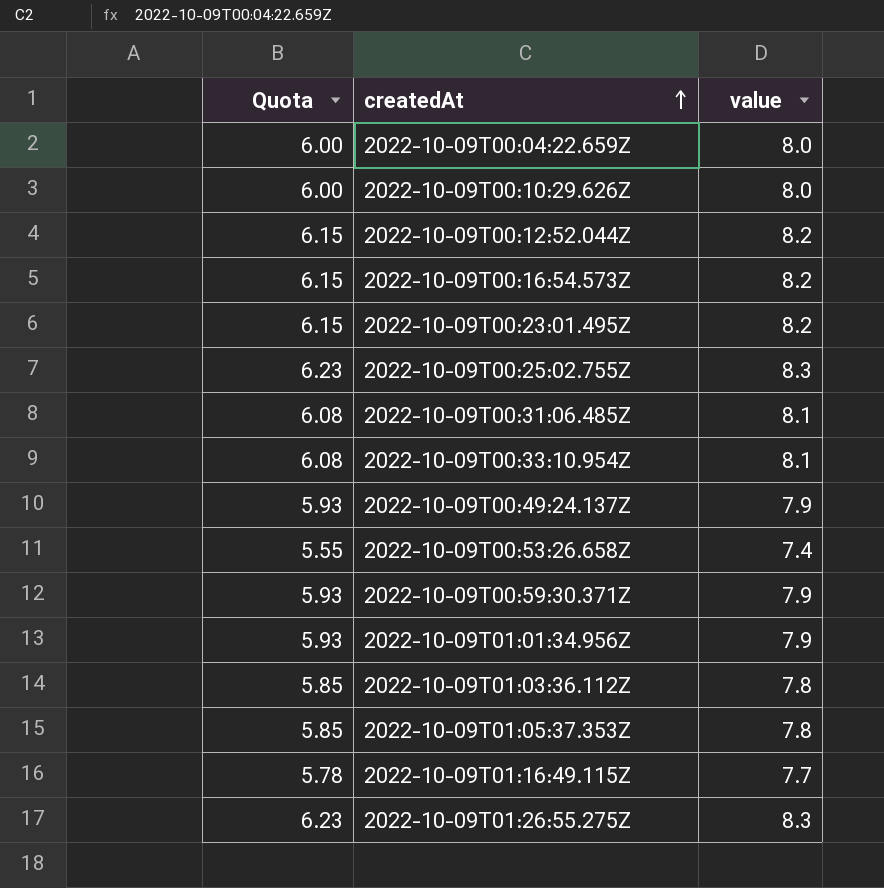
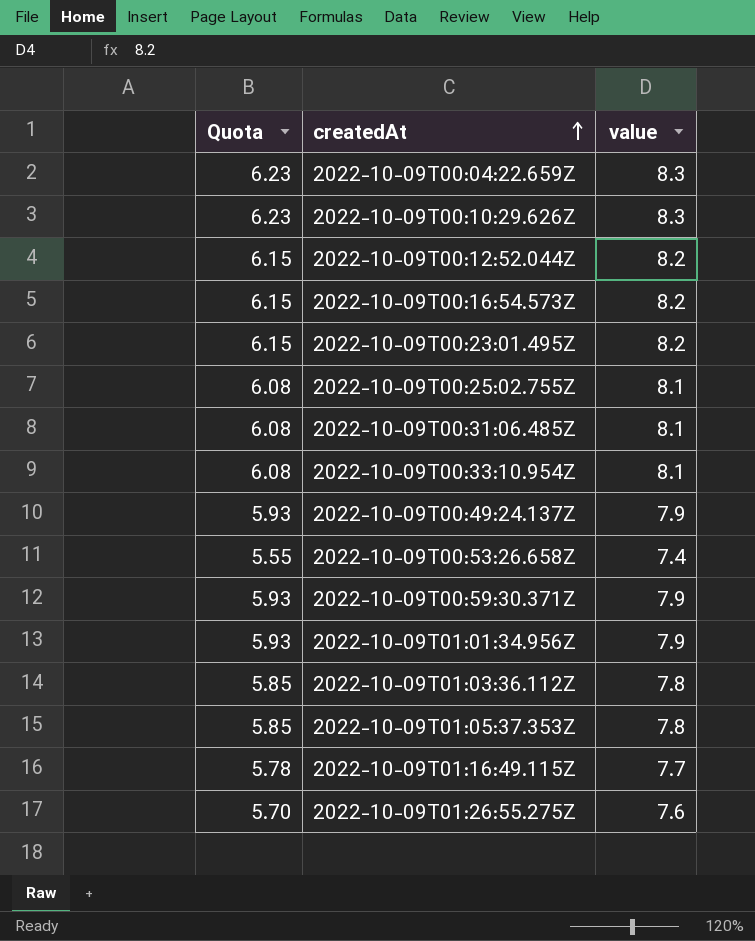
2022-10-09T00:04:22.659Z | Quota: 6.00 -> 6.23
2022-10-09T00:04:22.659Z | value: 8.0 -> 8.3
2022-10-09T00:10:29.626Z | Quota: 6.00 -> 6.23
2022-10-09T00:10:29.626Z | value: 8.0 -> 8.3
2022-10-09T00:25:02.755Z | Quota: 6.23 -> 6.08
2022-10-09T00:25:02.755Z | value: 8.3 -> 8.1
2022-10-09T01:26:55.275Z | Quota: 6.23 -> 5.70
2022-10-09T01:26:55.275Z | value: 8.3 -> 7.6

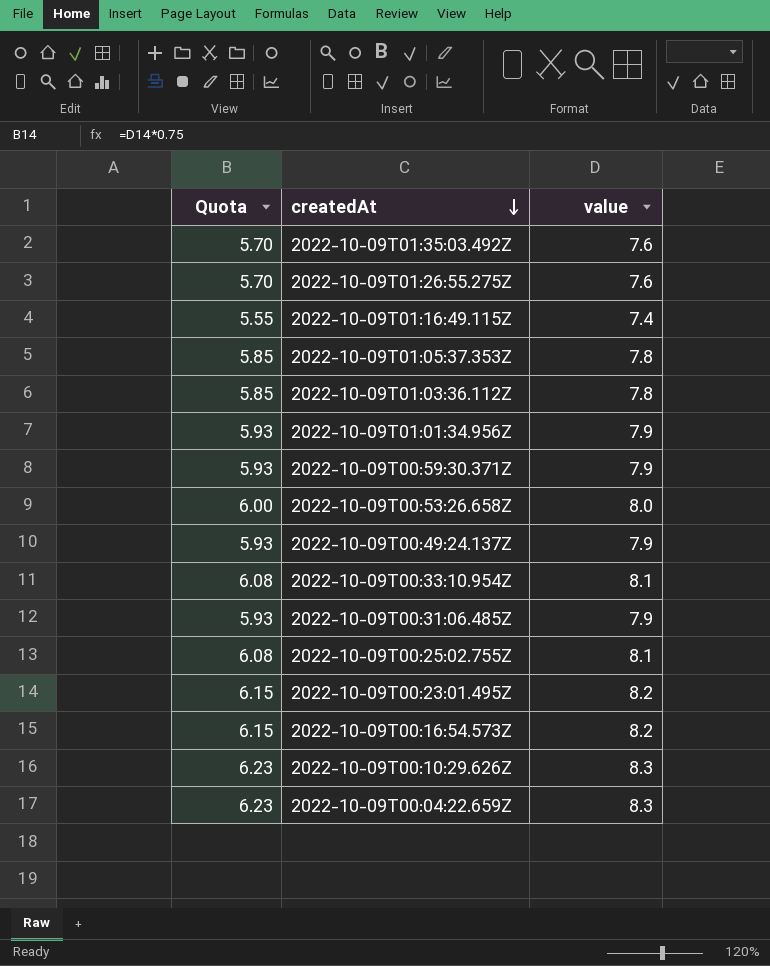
row order: createdAt ascending -> createdAt descending
row 2022-10-09T00:12:52.044Z: 6.15 | 8.2 -> none
row 2022-10-09T01:35:03.492Z: none -> 5.70 | 7.6
2022-10-09T01:16:49.115Z | Quota: 5.78 -> 5.55
2022-10-09T01:16:49.115Z | value: 7.7 -> 7.4
2022-10-09T00:53:26.658Z | Quota: 5.55 -> 6.00
2022-10-09T00:53:26.658Z | value: 7.4 -> 8.0
2022-10-09T00:31:06.485Z | Quota: 6.08 -> 5.93
2022-10-09T00:31:06.485Z | value: 8.1 -> 7.9

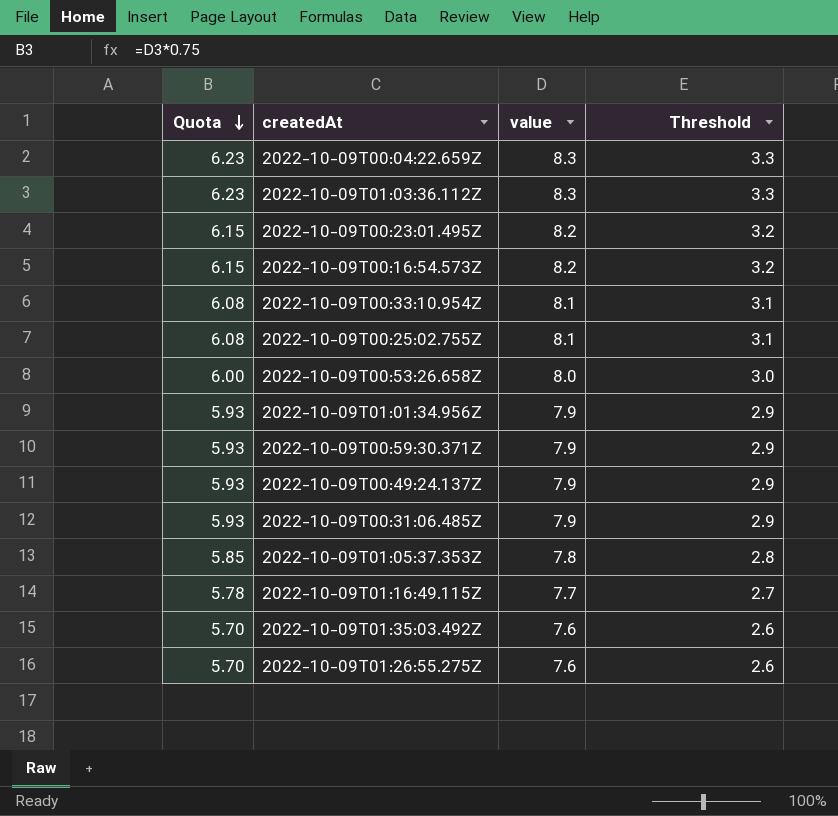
row order: createdAt descending -> Quota descending
column Threshold | formula: none -> [value] - 5
row 2022-10-09T00:10:29.626Z: 6.23 | 8.3 -> none
2022-10-09T01:03:36.112Z | Quota: 5.85 -> 6.23
2022-10-09T01:03:36.112Z | value: 7.8 -> 8.3
2022-10-09T01:16:49.115Z | Quota: 5.55 -> 5.78
2022-10-09T01:16:49.115Z | value: 7.4 -> 7.7

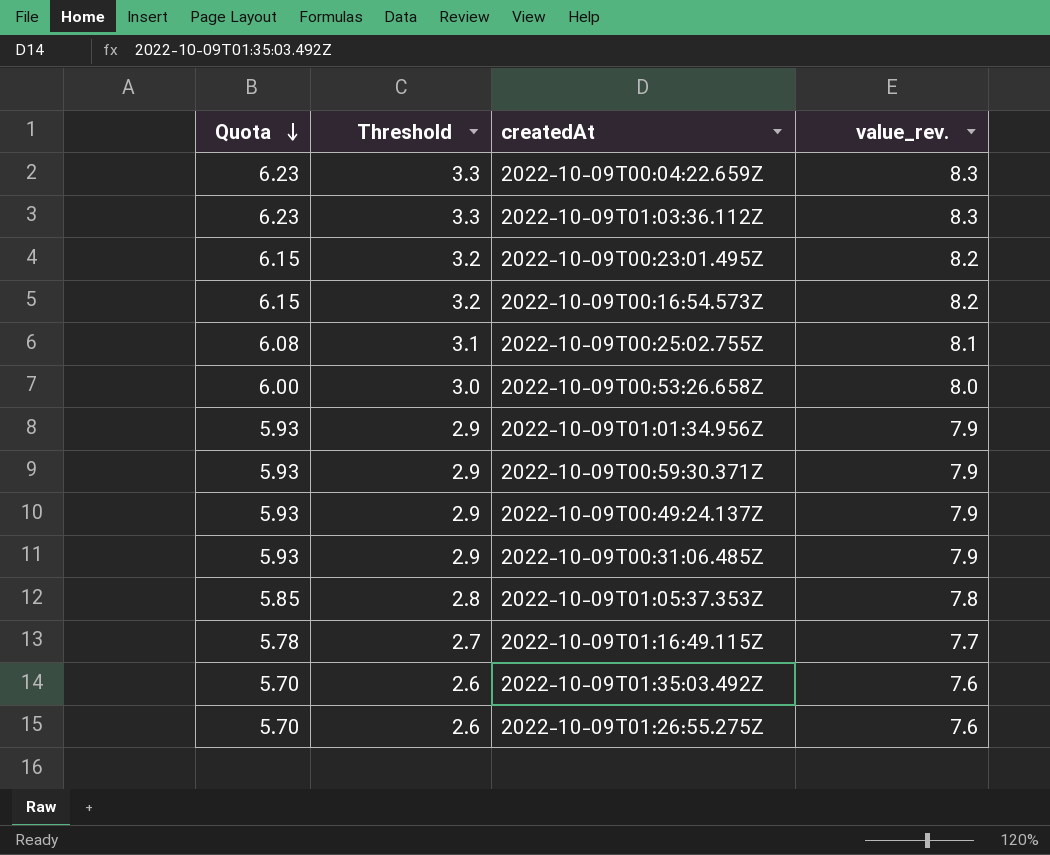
column Threshold | position: 4 -> 2
column name: value -> value_rev.
row 2022-10-09T00:33:10.954Z: 6.08 | 8.1 | 3.1 -> none

